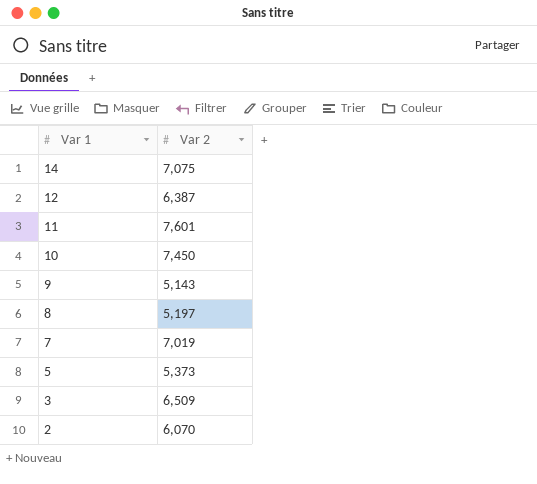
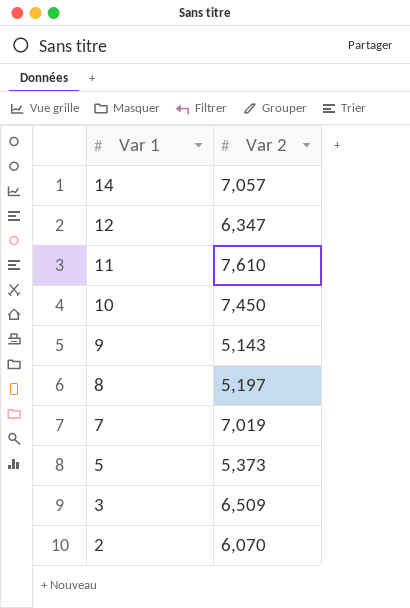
14 | Var 2: 7,075 -> 7,057
12 | Var 2: 6,387 -> 6,347
11 | Var 2: 7,601 -> 7,610

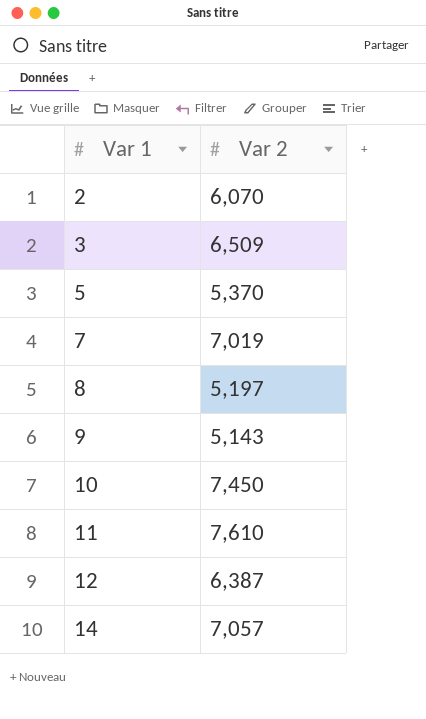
row order: Var 1 descending -> Var 1 ascending
5 | Var 2: 5,373 -> 5,370
12 | Var 2: 6,347 -> 6,387

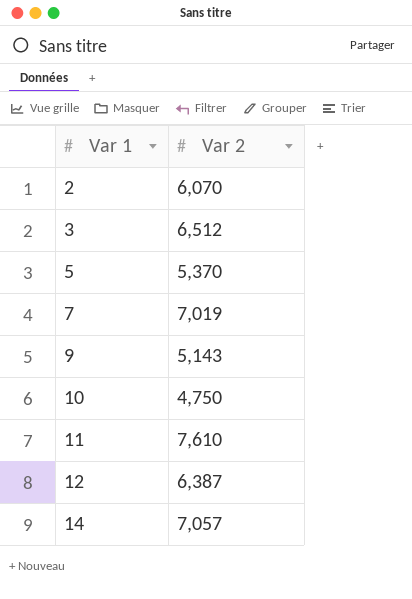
row 8: 5,197 -> none
3 | Var 2: 6,509 -> 6,512
10 | Var 2: 7,450 -> 4,750

